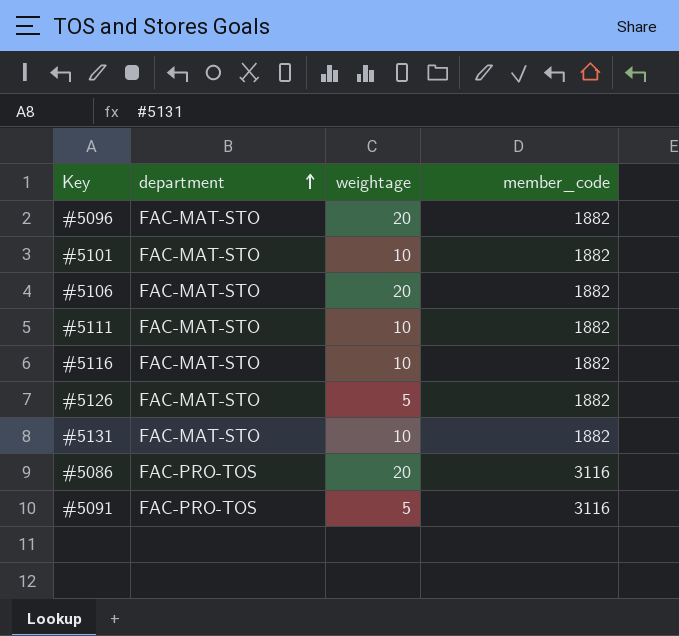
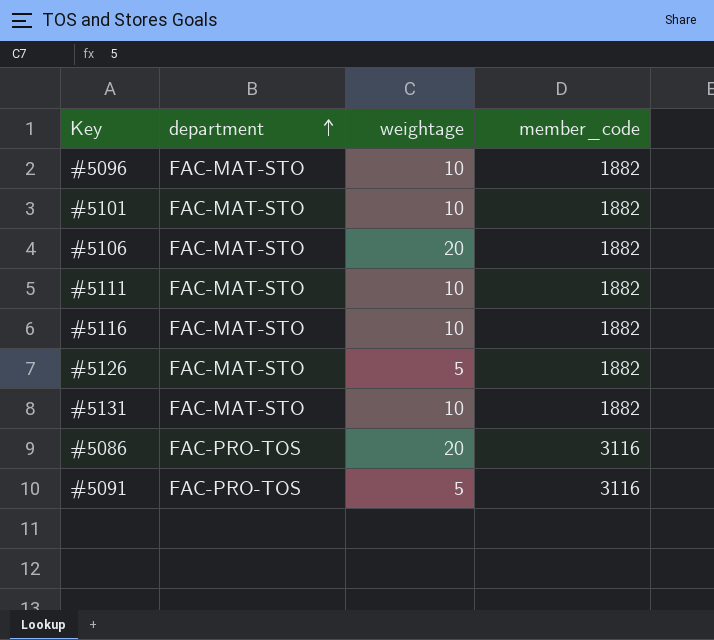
#5096 | weightage: 20 -> 10

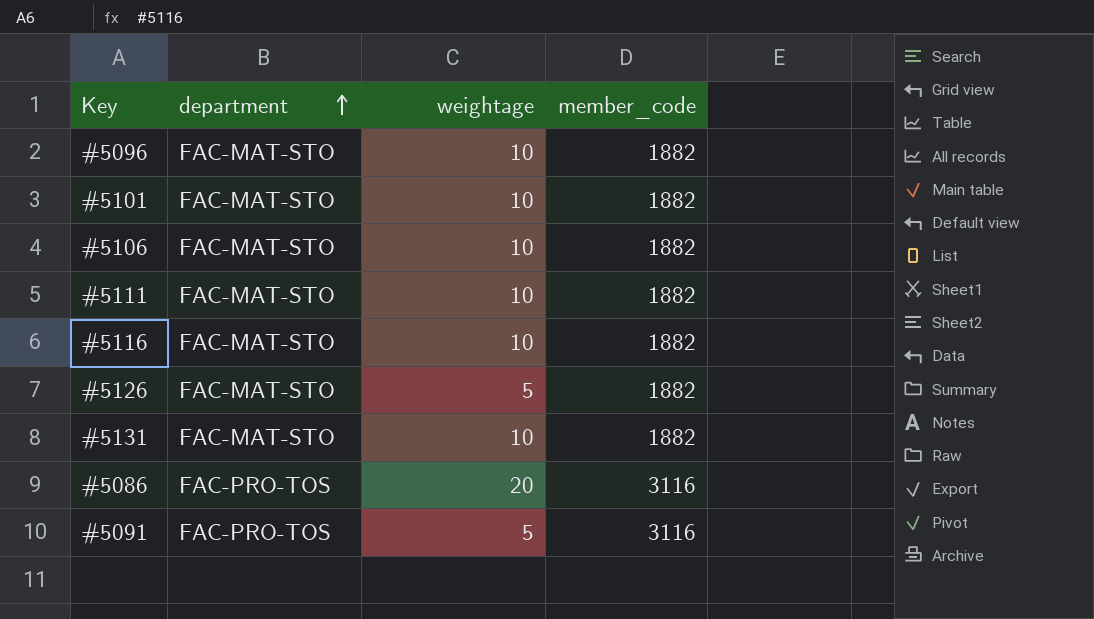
#5106 | weightage: 20 -> 10

